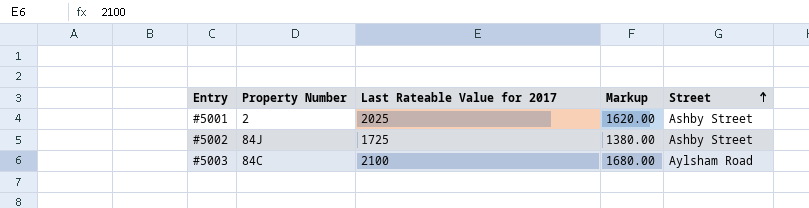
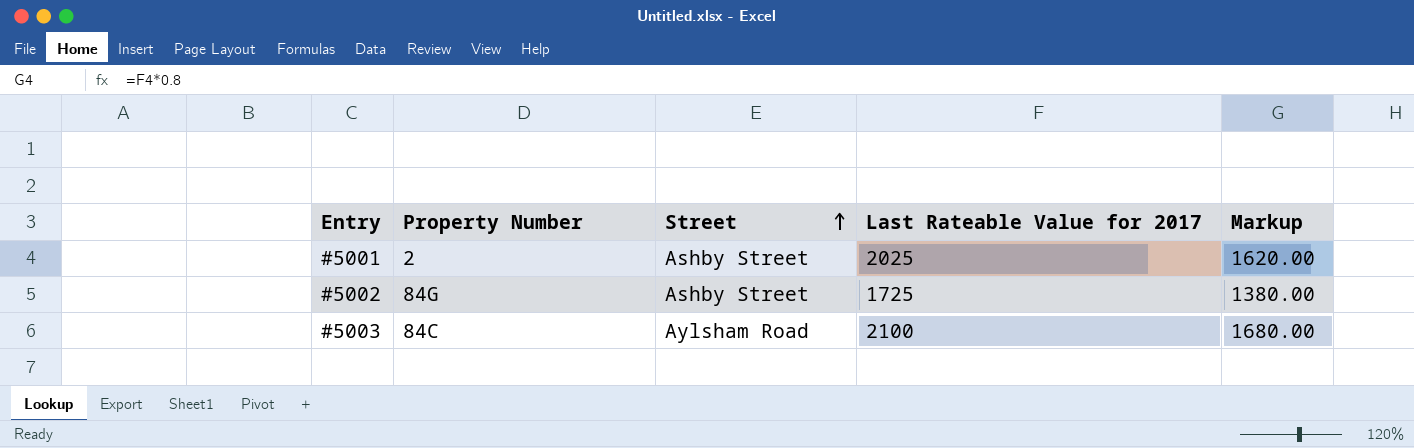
column Street | position: 5 -> 3
#5002 | Property Number: 84J -> 84G

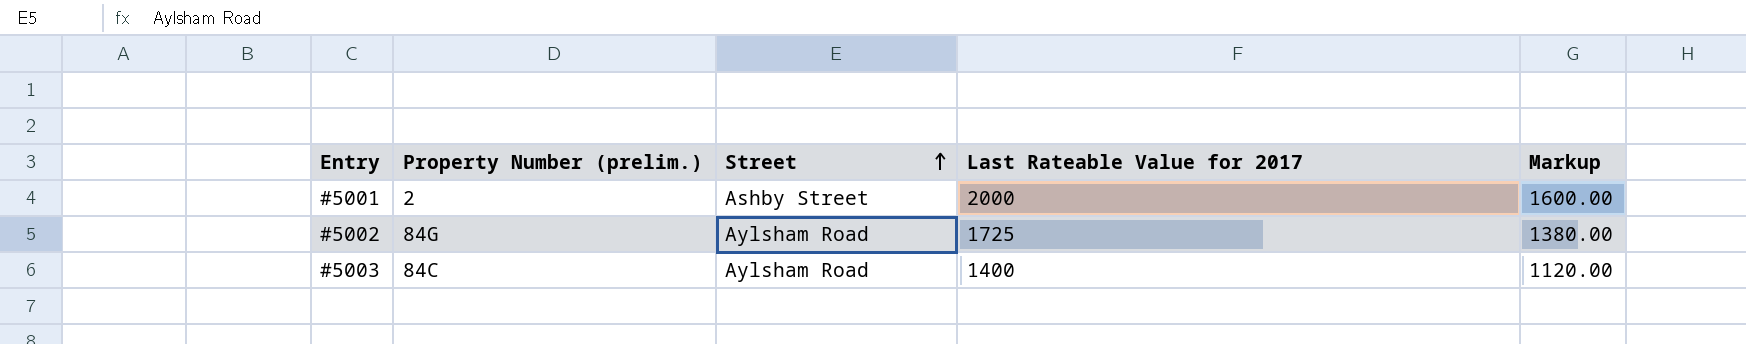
column name: Property Number -> Property Number (prelim.)
#5001 | Last Rateable Value for 2017: 2025 -> 2000
#5001 | Markup: 1620.00 -> 1600.00
#5002 | Street: Ashby Street -> Aylsham Road
#5003 | Last Rateable Value for 2017: 2100 -> 1400
#5003 | Markup: 1680.00 -> 1120.00

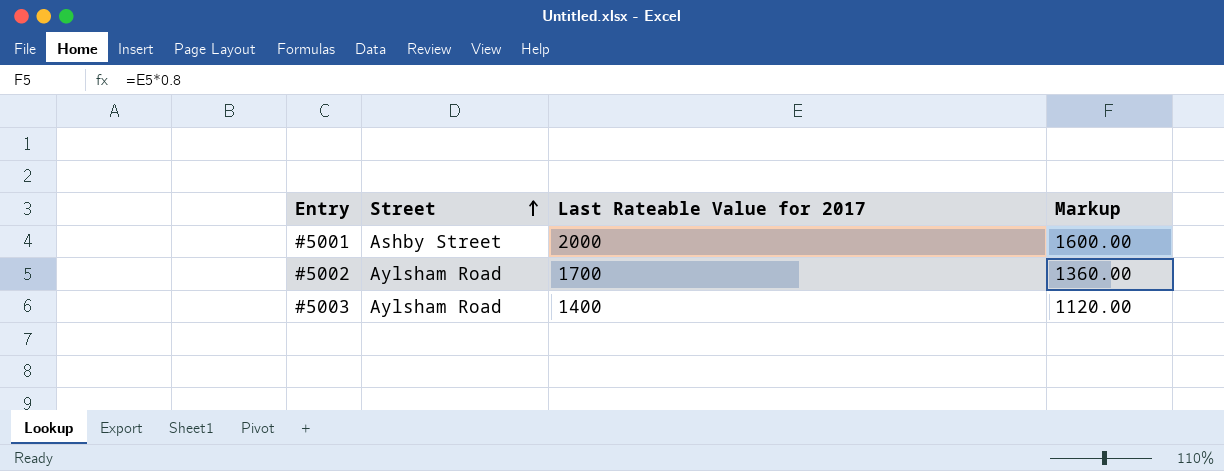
column Property Number (prelim.) | position: 2 -> none
#5002 | Last Rateable Value for 2017: 1725 -> 1700
#5002 | Markup: 1380.00 -> 1360.00

